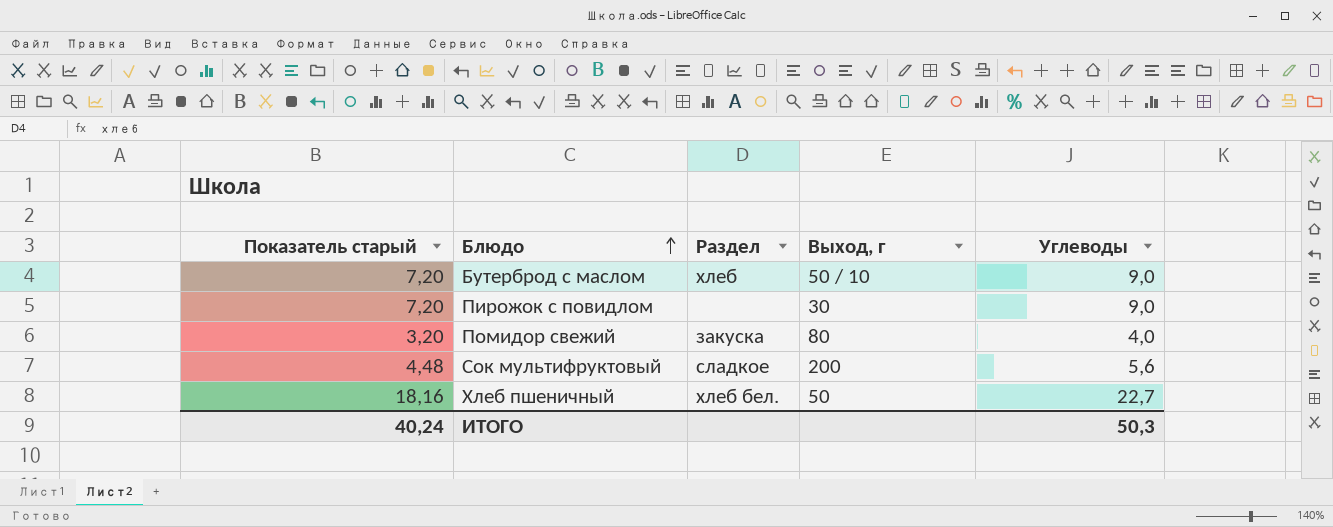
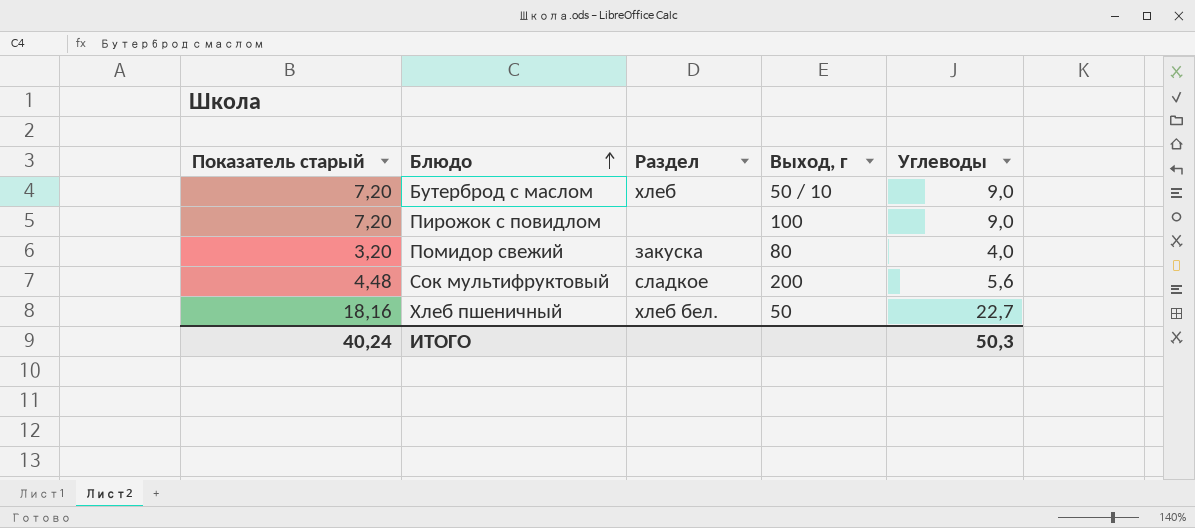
Пирожок с повидлом | Выход, г: 30 -> 100

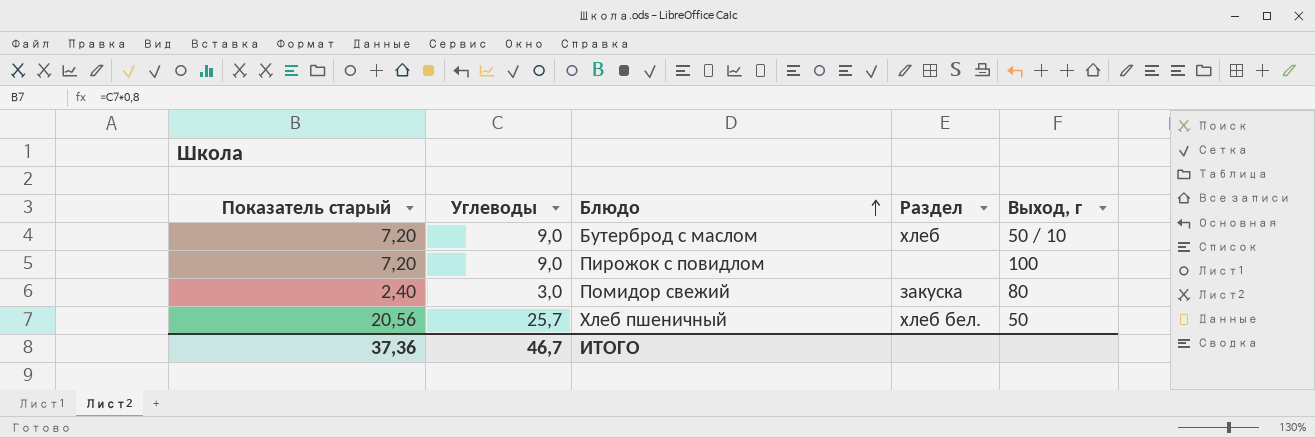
column Углеводы | position: 5 -> 2
row Сок мультифруктовый: 4,48 | сладкое | 200 | 5,6 -> none
Помидор свежий | Показатель старый: 3,20 -> 2,40
Помидор свежий | Углеводы: 4,0 -> 3,0
Хлеб пшеничный | Показатель старый: 18,16 -> 20,56
Хлеб пшеничный | Углеводы: 22,7 -> 25,7
ИТОГО | Показатель старый: 40,24 -> 37,36
ИТОГО | Углеводы: 50,3 -> 46,7

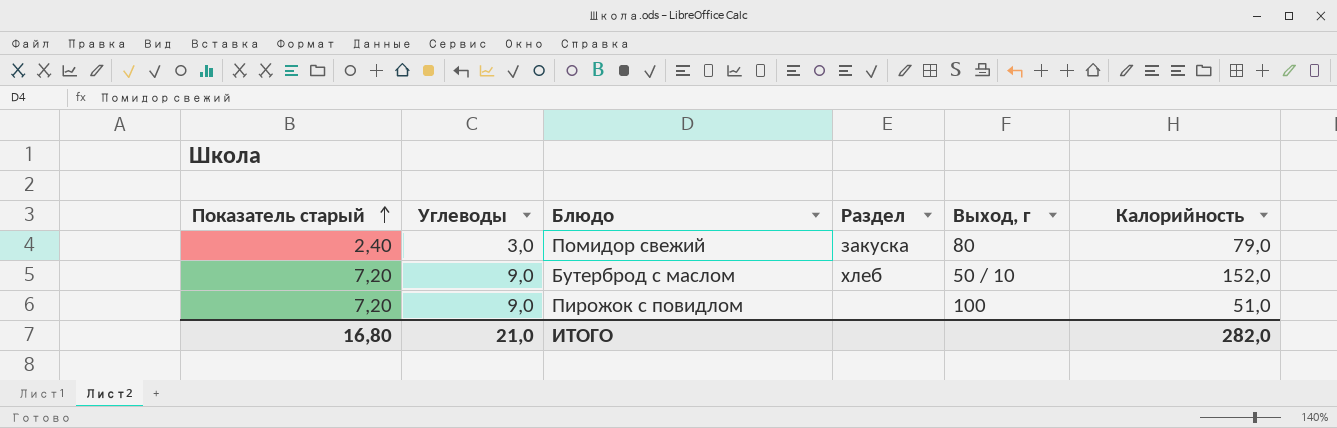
row order: Блюдо ascending -> Показатель старый ascending
column Калорийность | position: none -> 6
row Хлеб пшеничный: 20,56 | 25,7 | хлеб бел. | 50 -> none
ИТОГО | Показатель старый: 37,36 -> 16,80
ИТОГО | Углеводы: 46,7 -> 21,0

